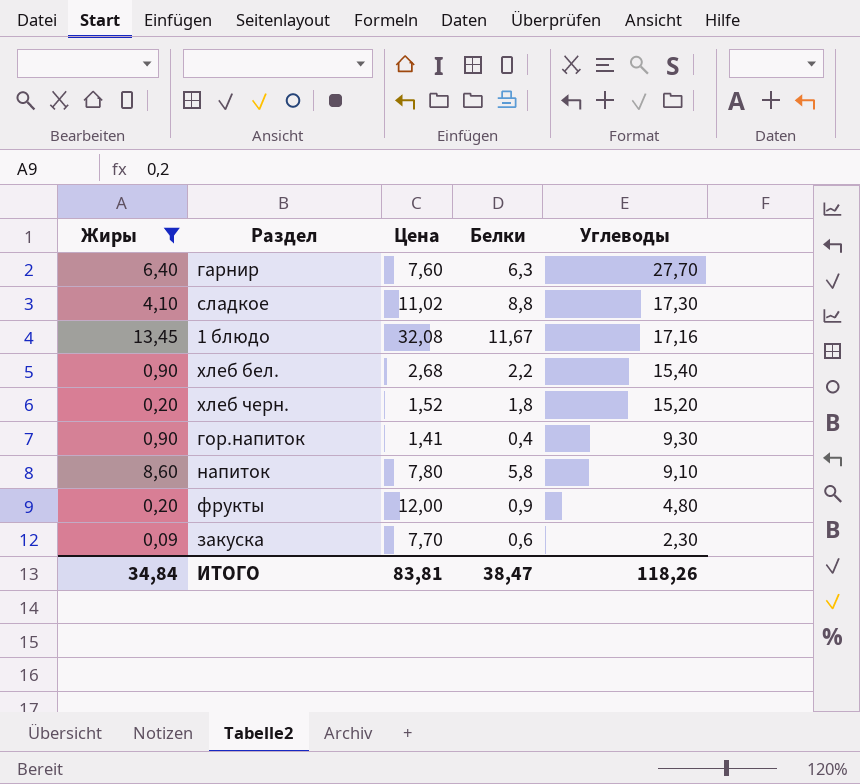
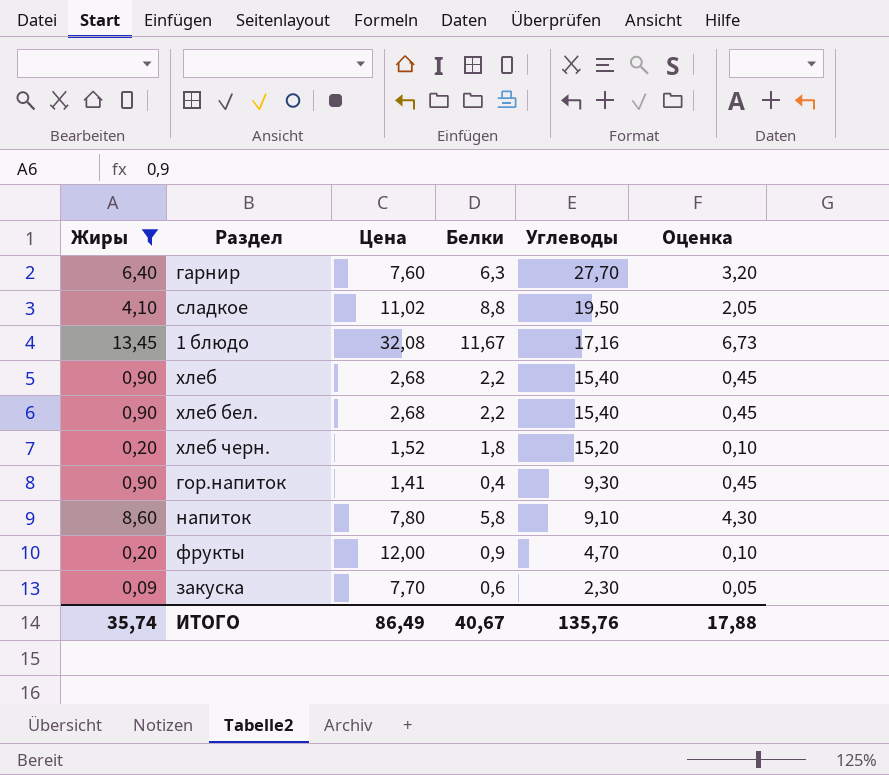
column Оценка | formula: none -> [Жиры] * 0,5
сладкое | Углеводы: 17,30 -> 19,50
row хлеб: none -> 0,90 | 2,68 | 2,2 | 15,40 | 0,45
фрукты | Углеводы: 4,80 -> 4,70
ИТОГО | Жиры: 34,84 -> 35,74
ИТОГО | Цена: 83,81 -> 86,49
ИТОГО | Белки: 38,47 -> 40,67
ИТОГО | Углеводы: 118,26 -> 135,76

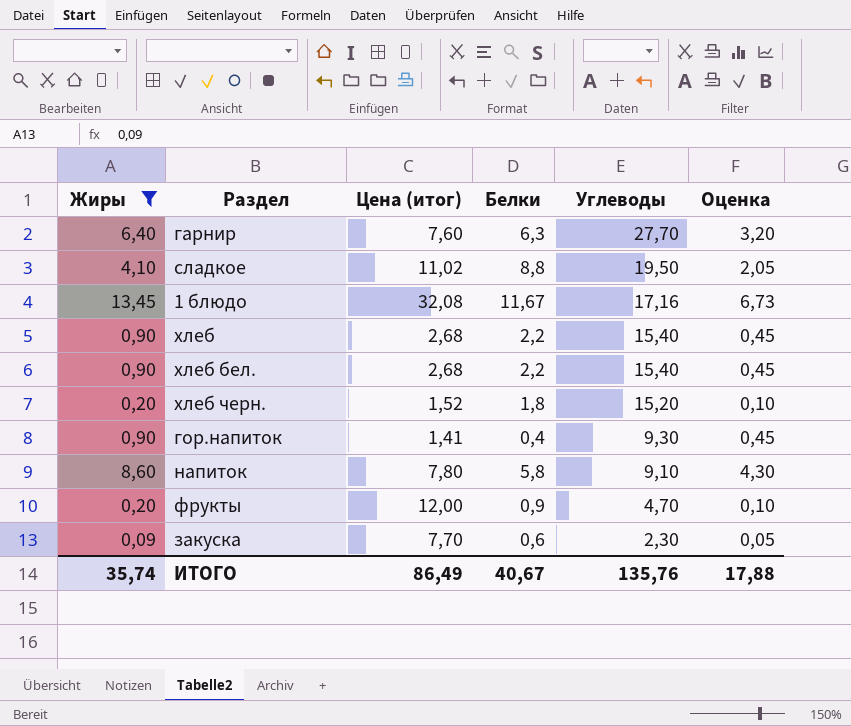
column name: Цена -> Цена (итог)

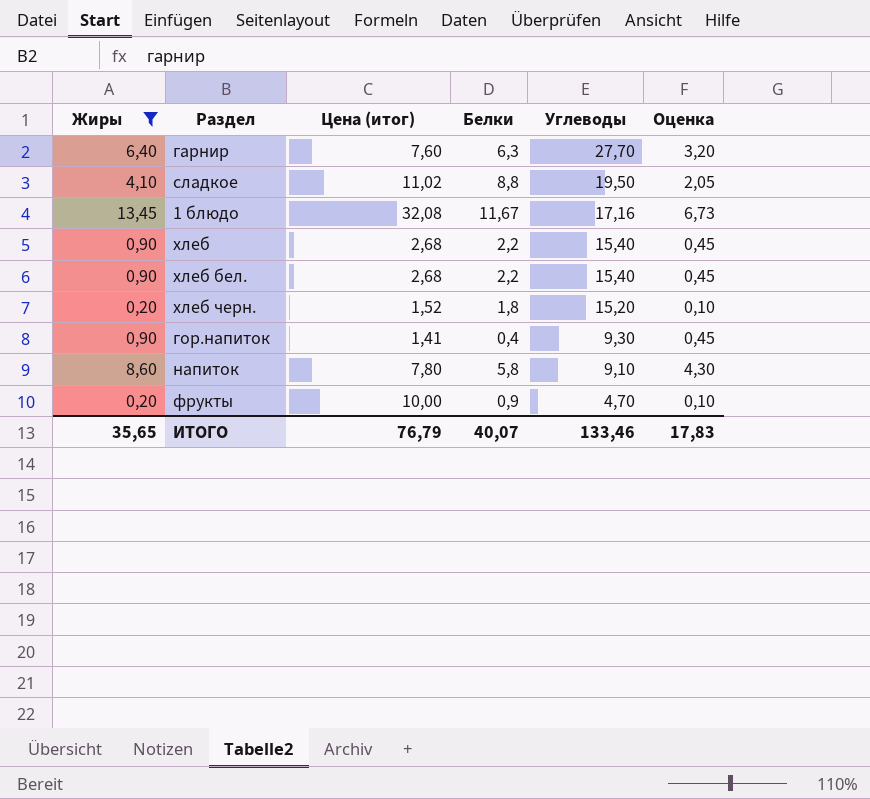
row закуска: 0,09 | 7,70 | 0,6 | 2,30 | 0,05 -> none
фрукты | Цена (итог): 12,00 -> 10,00
ИТОГО | Жиры: 35,74 -> 35,65
ИТОГО | Цена (итог): 86,49 -> 76,79
ИТОГО | Белки: 40,67 -> 40,07
ИТОГО | Углеводы: 135,76 -> 133,46
ИТОГО | Оценка: 17,88 -> 17,83

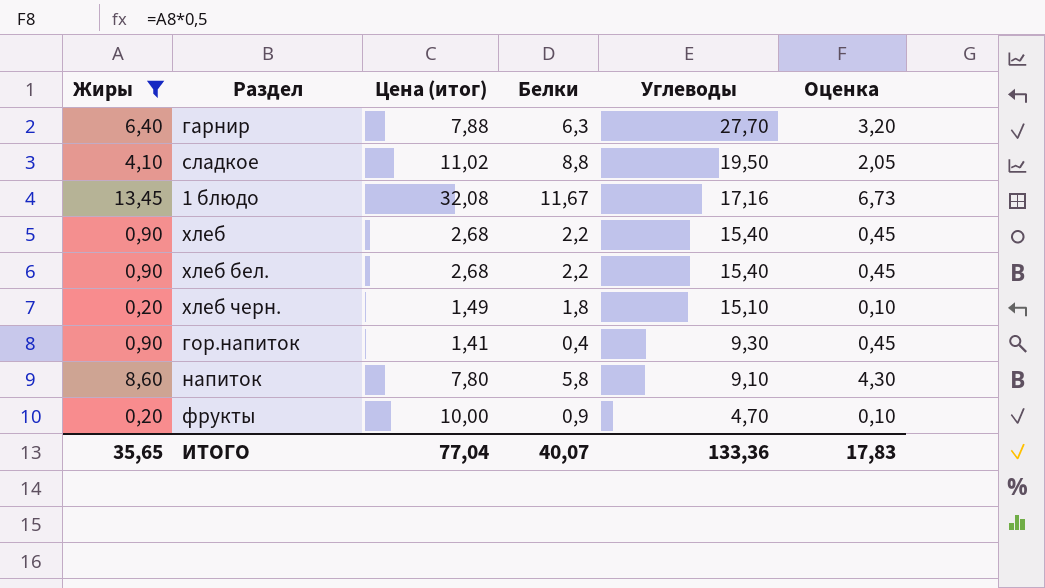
гарнир | Цена (итог): 7,60 -> 7,88
хлеб черн. | Цена (итог): 1,52 -> 1,49
хлеб черн. | Углеводы: 15,20 -> 15,10
ИТОГО | Цена (итог): 76,79 -> 77,04
ИТОГО | Углеводы: 133,46 -> 133,36

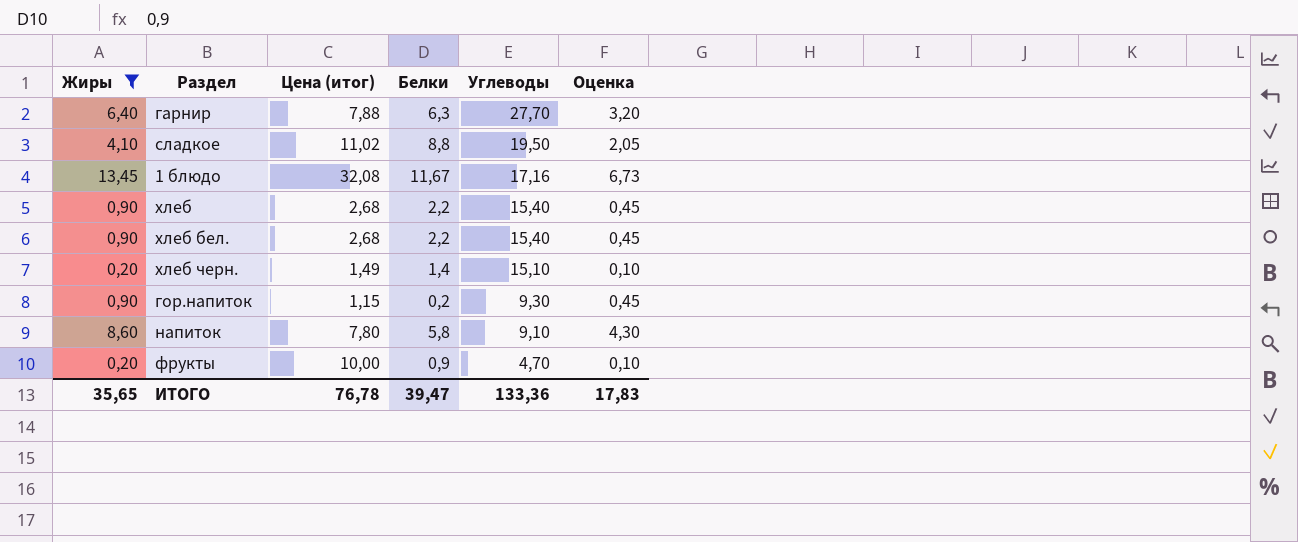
хлеб черн. | Белки: 1,8 -> 1,4
гор.напиток | Цена (итог): 1,41 -> 1,15
гор.напиток | Белки: 0,4 -> 0,2
ИТОГО | Цена (итог): 77,04 -> 76,78
ИТОГО | Белки: 40,07 -> 39,47

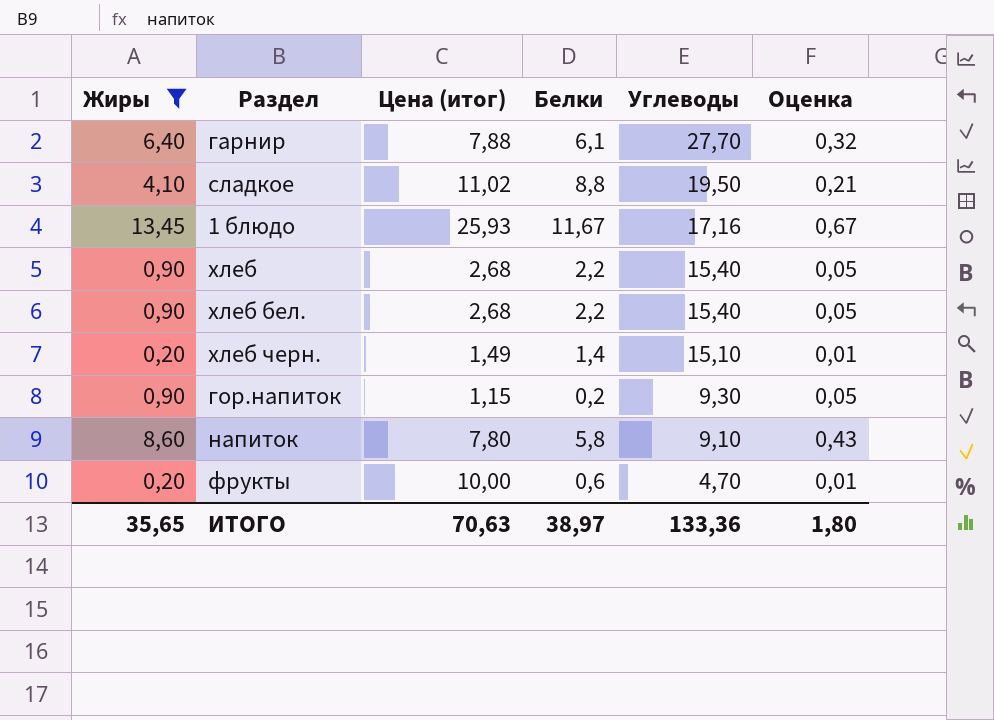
column Оценка | formula: [Жиры] * 0,5 -> [Жиры] * 0,05
гарнир | Белки: 6,3 -> 6,1
1 блюдо | Цена (итог): 32,08 -> 25,93
фрукты | Белки: 0,9 -> 0,6
ИТОГО | Цена (итог): 76,78 -> 70,63
ИТОГО | Белки: 39,47 -> 38,97
ИТОГО | Оценка: 17,83 -> 1,80

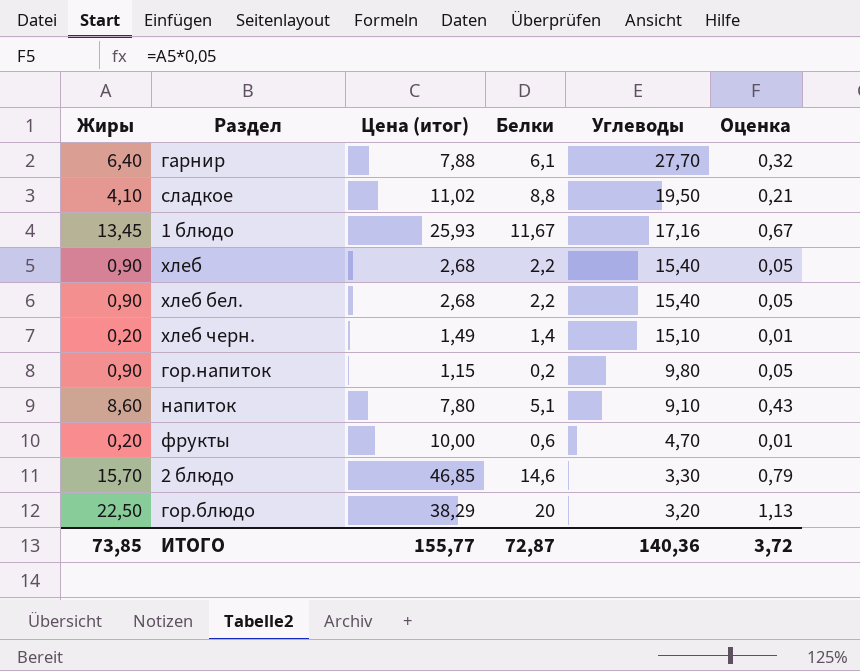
filter: Жиры <= 13,45 -> none
гор.напиток | Углеводы: 9,30 -> 9,80
напиток | Белки: 5,8 -> 5,1
ИТОГО | Жиры: 35,65 -> 73,85
ИТОГО | Цена (итог): 70,63 -> 155,77
ИТОГО | Белки: 38,97 -> 72,87
ИТОГО | Углеводы: 133,36 -> 140,36
ИТОГО | Оценка: 1,80 -> 3,72

